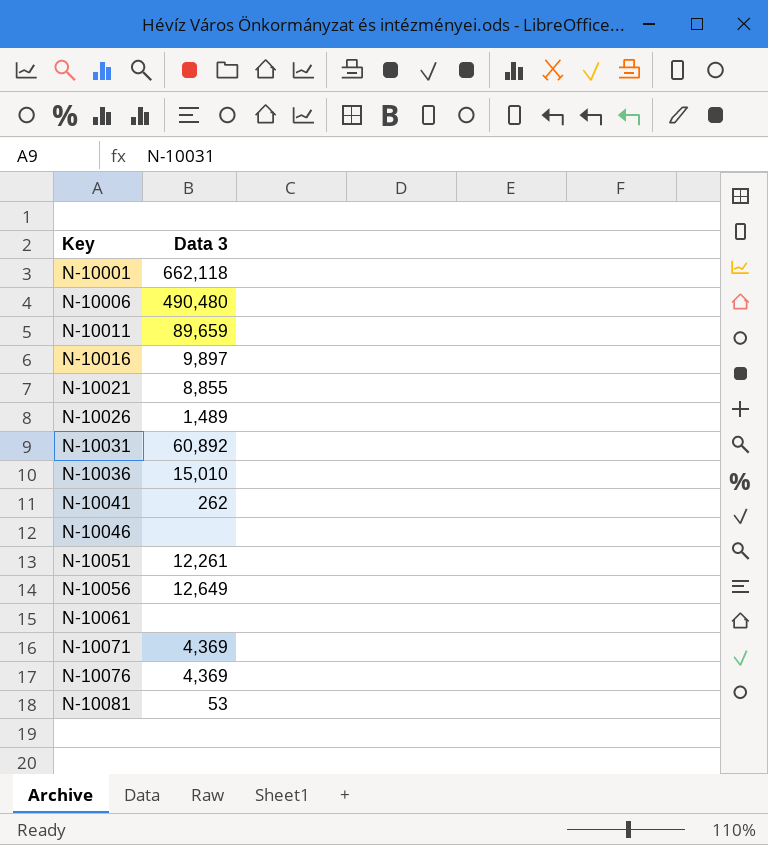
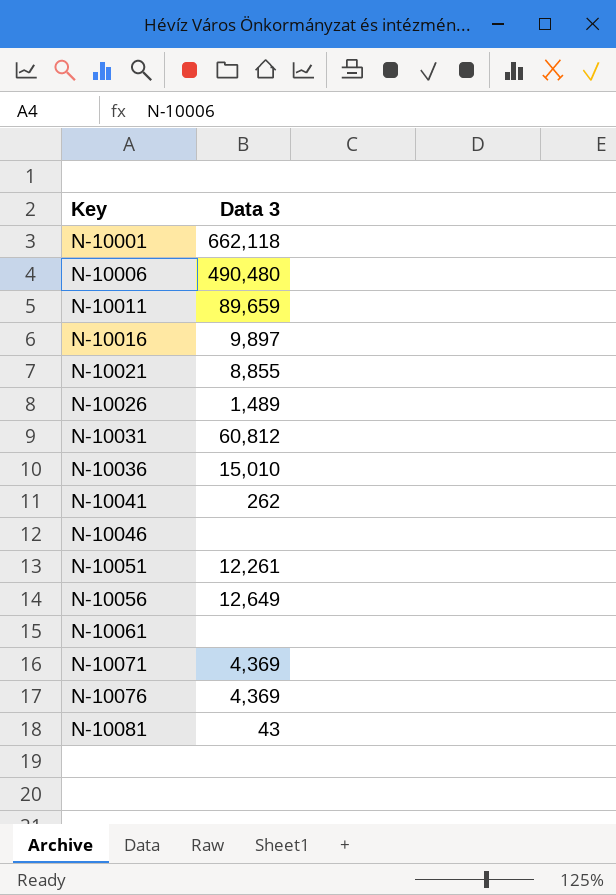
N-10031 | Data 3: 60,892 -> 60,812
N-10081 | Data 3: 53 -> 43

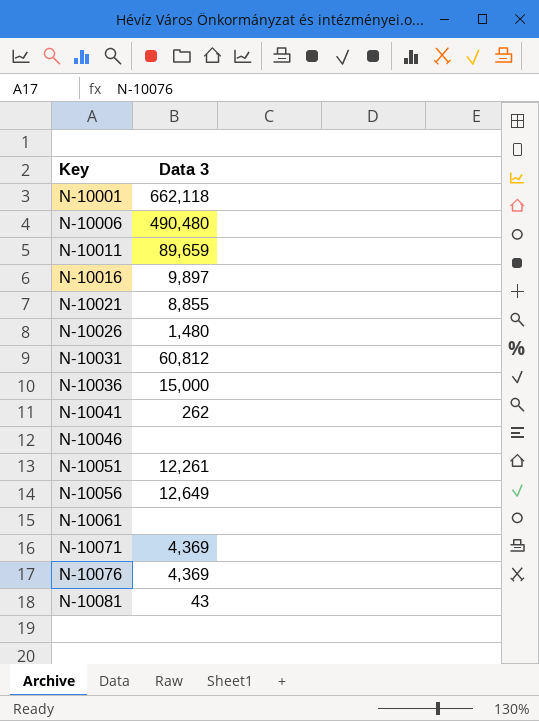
N-10026 | Data 3: 1,489 -> 1,480
N-10036 | Data 3: 15,010 -> 15,000

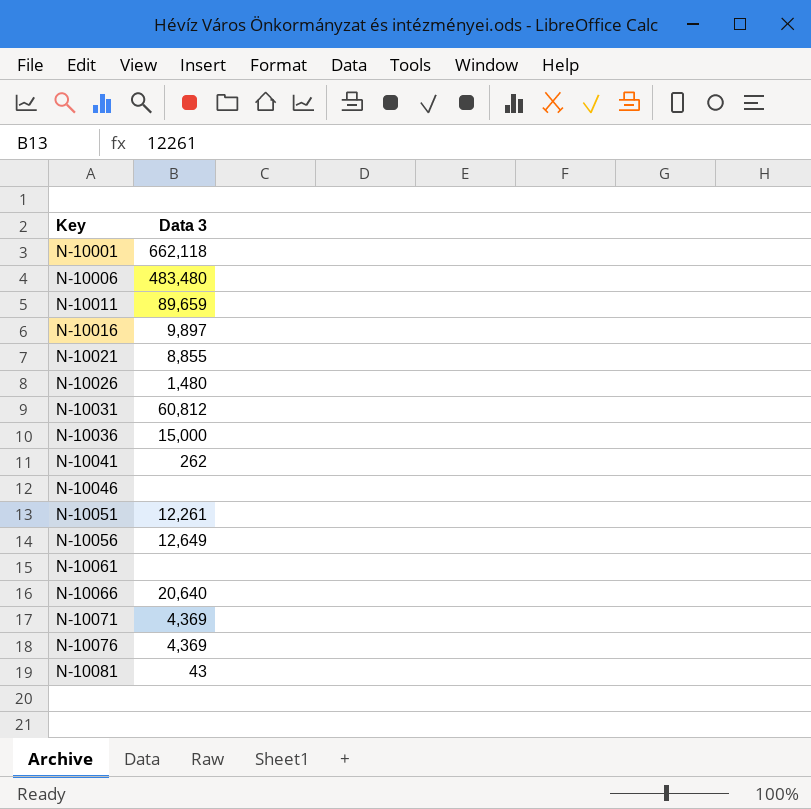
N-10006 | Data 3: 490,480 -> 483,480
row N-10066: none -> 20,640

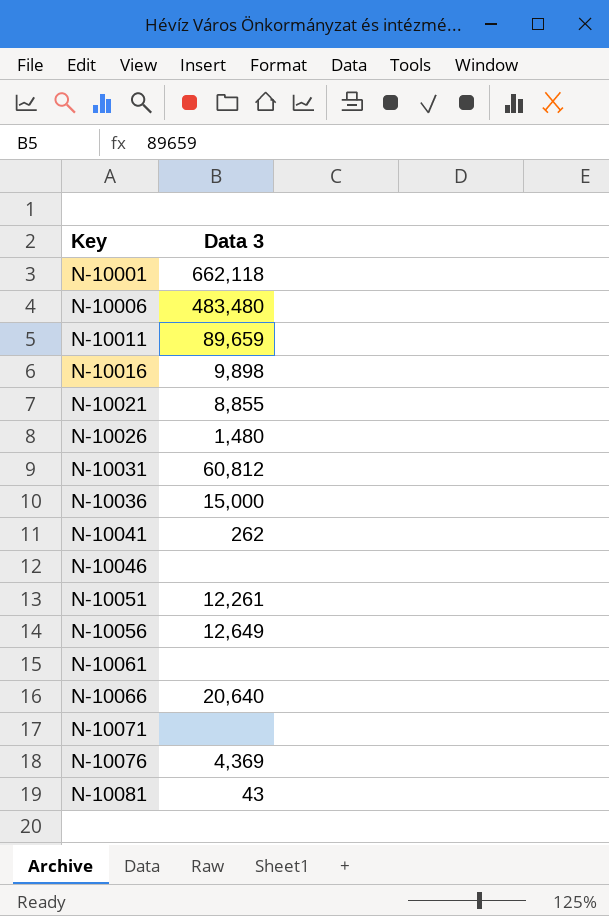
N-10016 | Data 3: 9,897 -> 9,898
N-10071 | Data 3: 4,369 -> none

